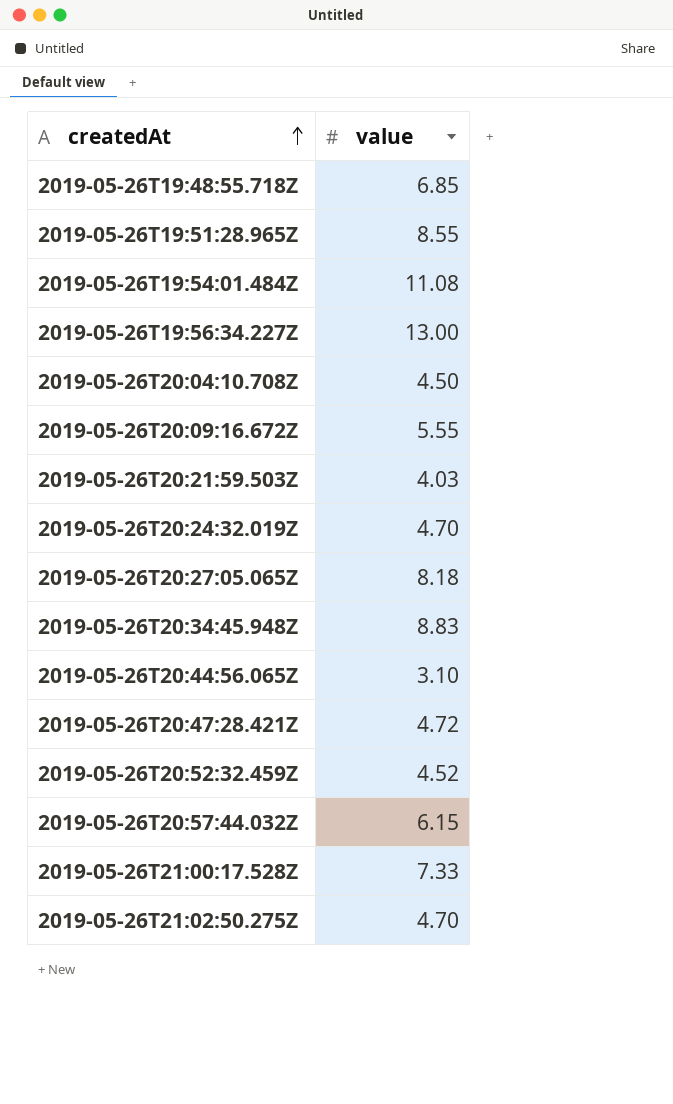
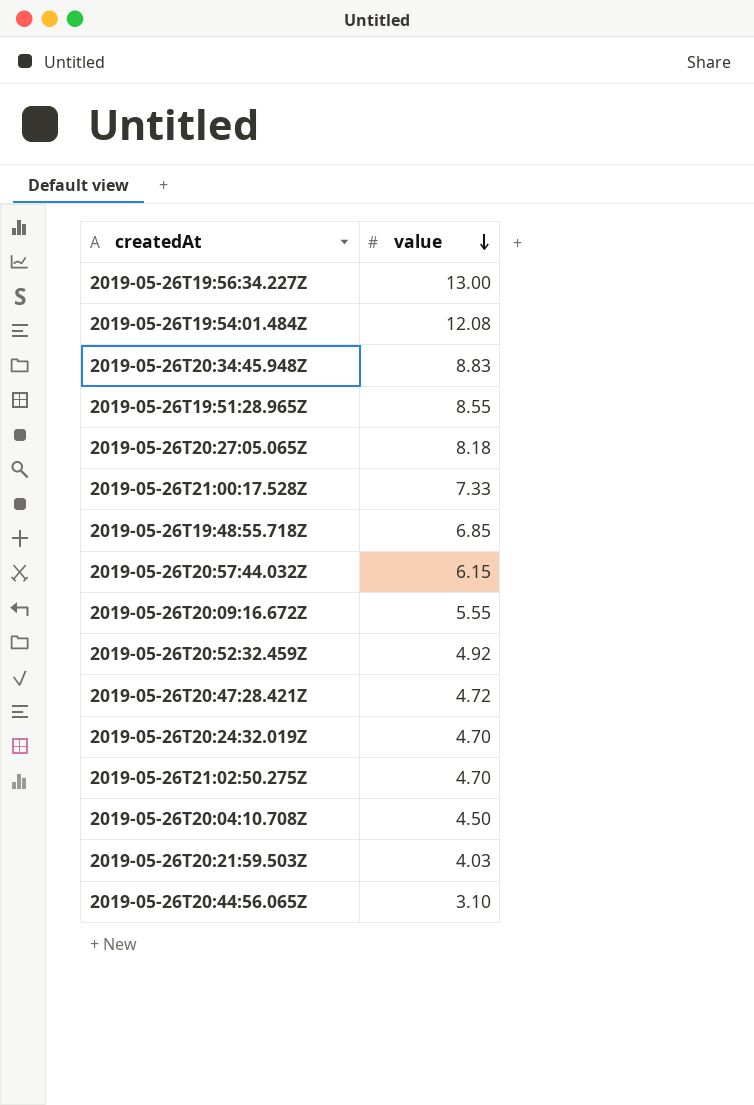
row order: createdAt ascending -> value descending
2019-05-26T19:54:01.484Z | value: 11.08 -> 12.08
2019-05-26T20:52:32.459Z | value: 4.52 -> 4.92

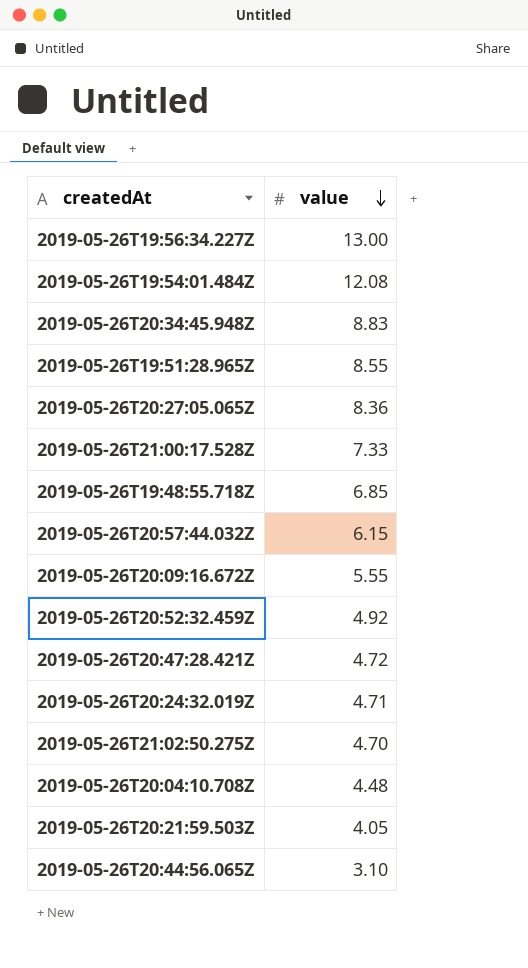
2019-05-26T20:27:05.065Z | value: 8.18 -> 8.36
2019-05-26T20:24:32.019Z | value: 4.70 -> 4.71
2019-05-26T20:04:10.708Z | value: 4.50 -> 4.48
2019-05-26T20:21:59.503Z | value: 4.03 -> 4.05

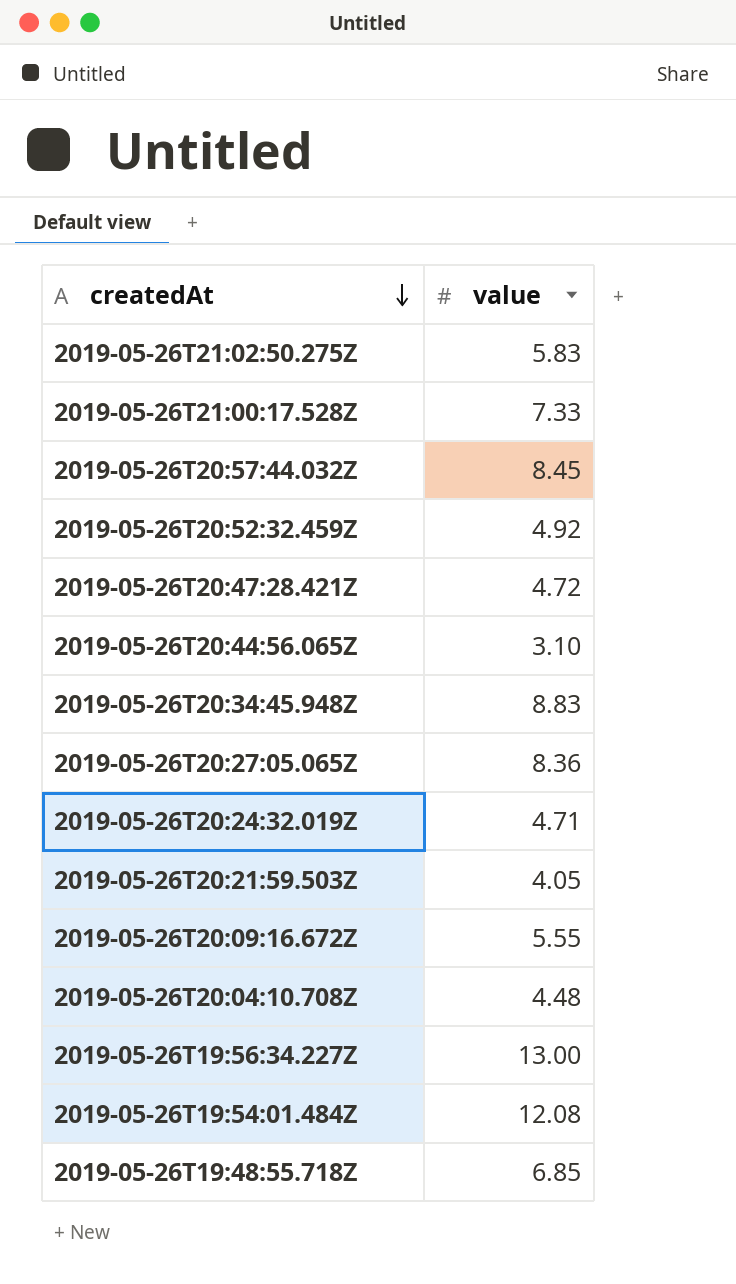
row order: value descending -> createdAt descending
row 2019-05-26T19:51:28.965Z: 8.55 -> none
2019-05-26T21:02:50.275Z | value: 4.70 -> 5.83
2019-05-26T20:57:44.032Z | value: 6.15 -> 8.45

